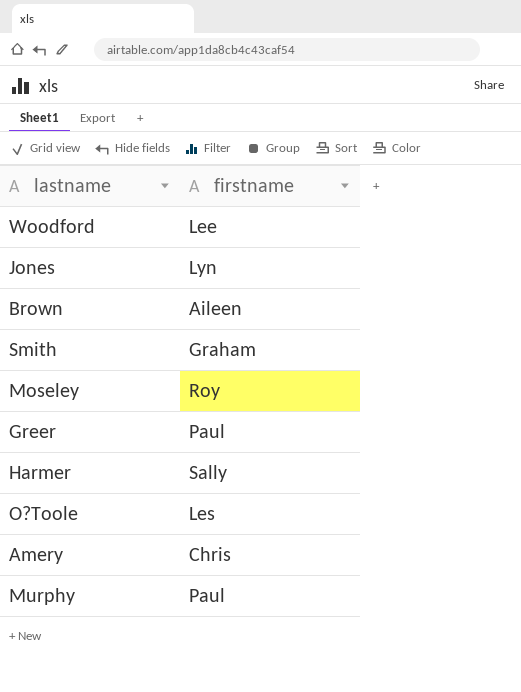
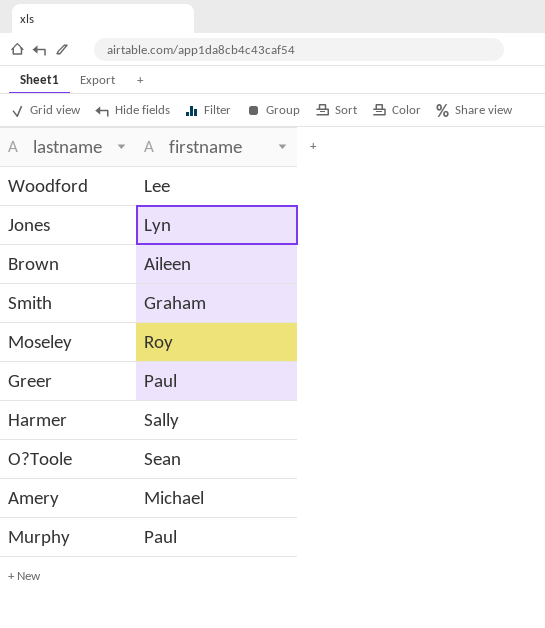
O?Toole | firstname: Les -> Sean
Amery | firstname: Chris -> Michael

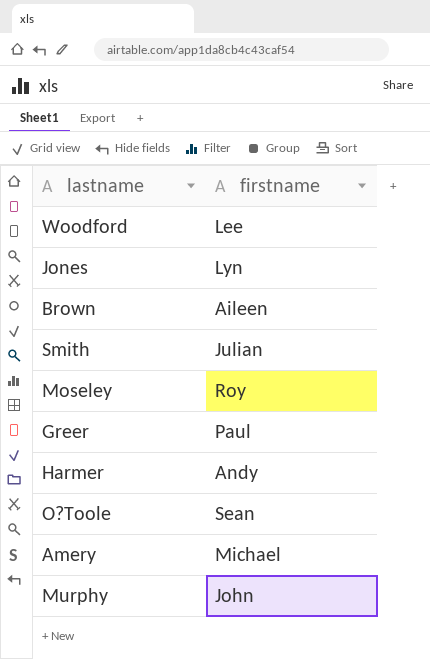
Smith | firstname: Graham -> Julian
Harmer | firstname: Sally -> Andy
Murphy | firstname: Paul -> John

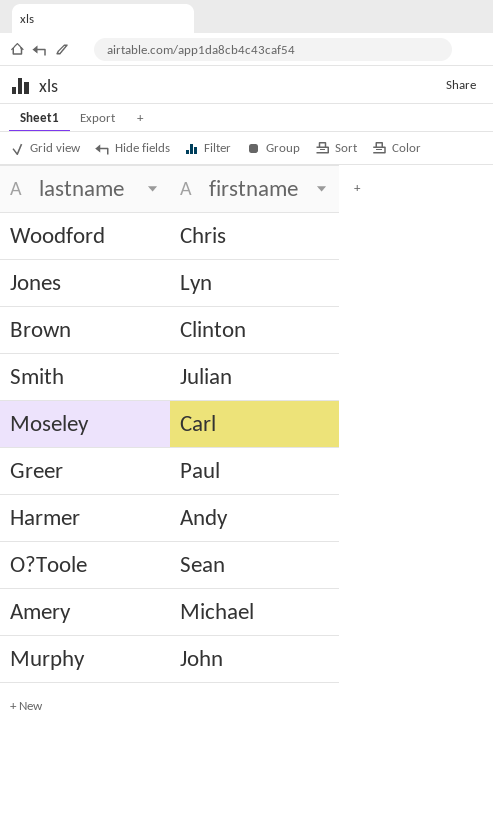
Woodford | firstname: Lee -> Chris
Brown | firstname: Aileen -> Clinton
Moseley | firstname: Roy -> Carl

